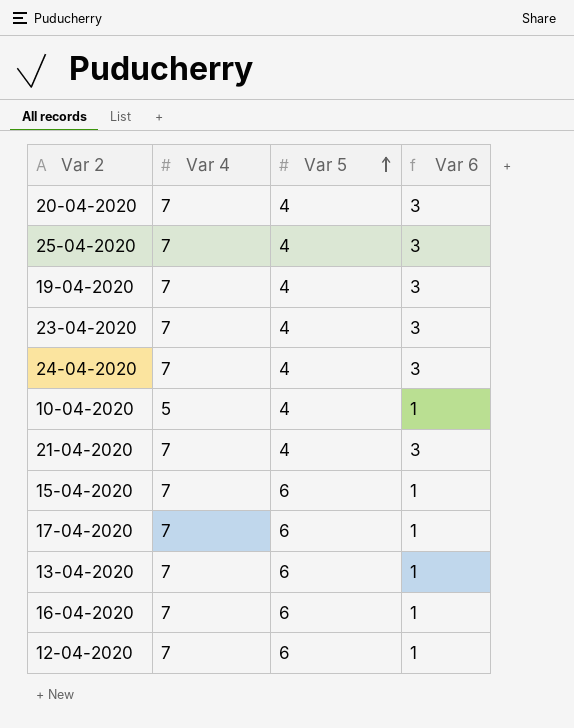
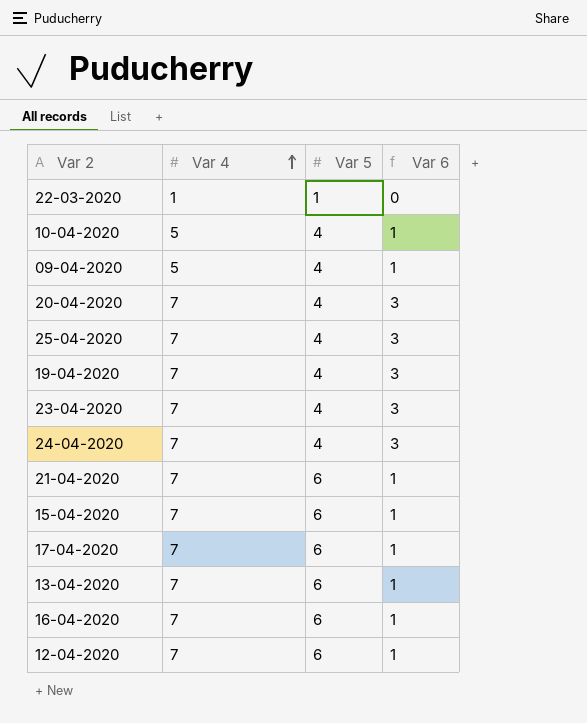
row order: Var 5 ascending -> Var 4 ascending
row 22-03-2020: none -> 1 | 1 | 0
row 09-04-2020: none -> 5 | 4 | 1
21-04-2020 | Var 5: 4 -> 6
21-04-2020 | Var 6: 3 -> 1

